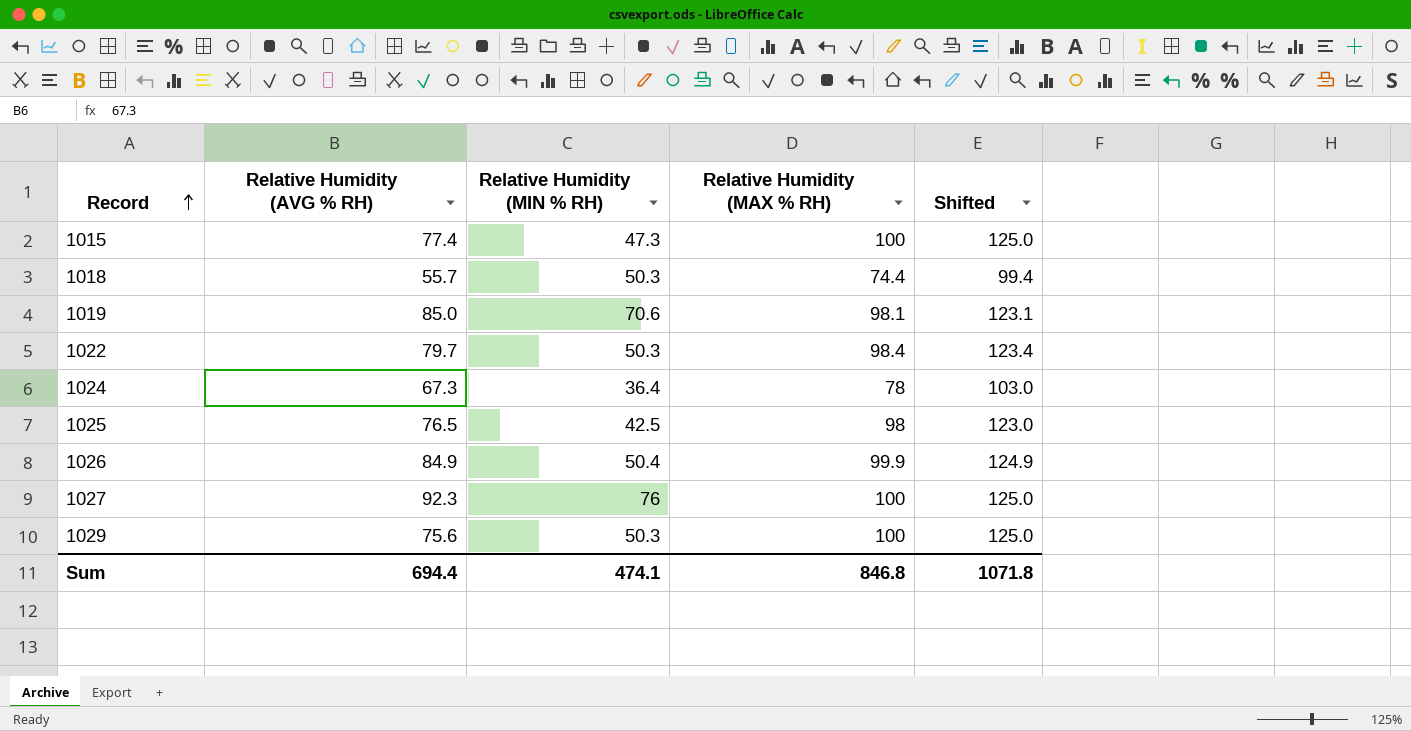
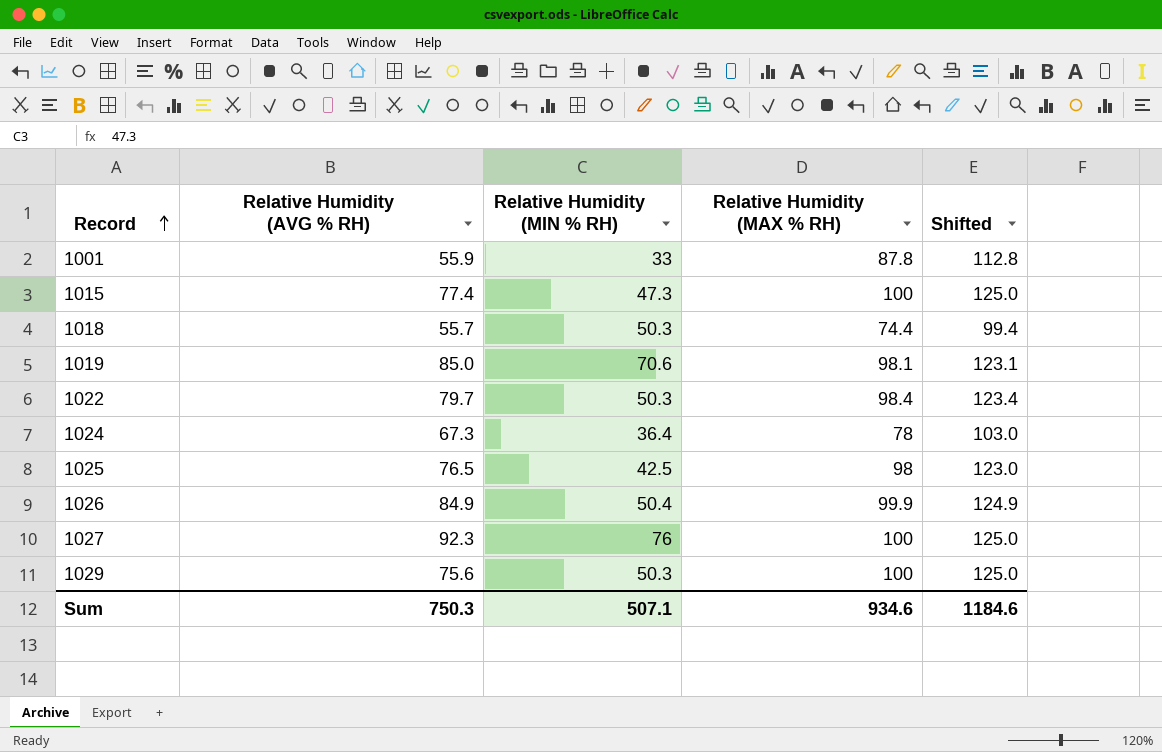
row 1001: none -> 55.9 | 33 | 87.8 | 112.8
Sum | Relative Humidity (AVG % RH): 694.4 -> 750.3
Sum | Relative Humidity (MIN % RH): 474.1 -> 507.1
Sum | Relative Humidity (MAX % RH): 846.8 -> 934.6
Sum | Shifted: 1071.8 -> 1184.6

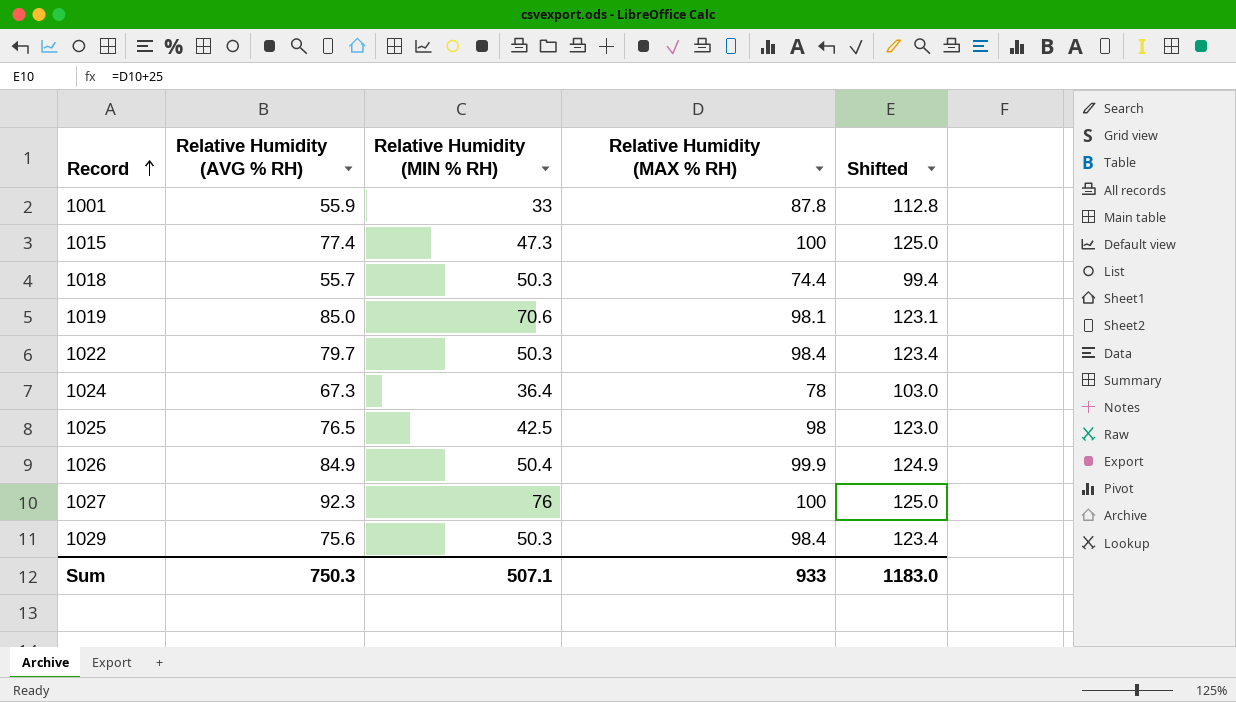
1029 | Relative Humidity (MAX % RH): 100 -> 98.4
1029 | Shifted: 125.0 -> 123.4
Sum | Relative Humidity (MAX % RH): 934.6 -> 933
Sum | Shifted: 1184.6 -> 1183.0

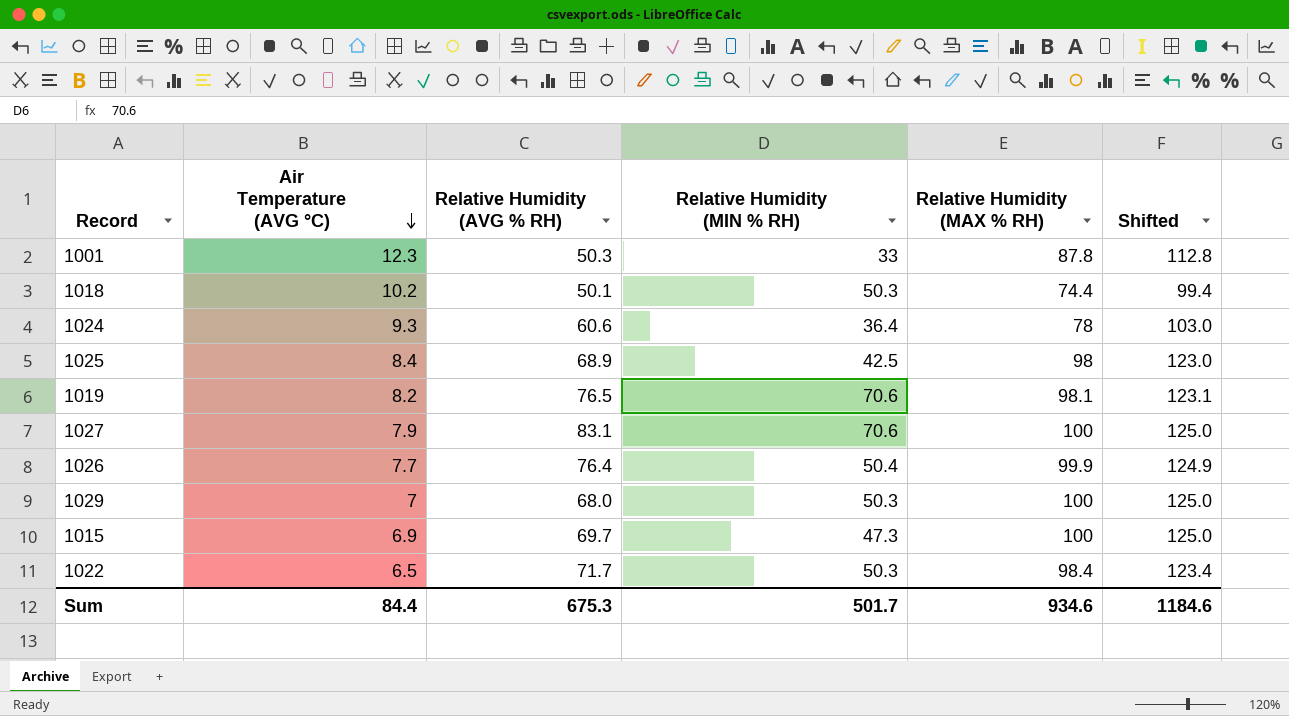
row order: Record ascending -> Air Temperature (AVG °C) descending
column Air Temperature (AVG °C) | position: none -> 2
1001 | Relative Humidity (AVG % RH): 55.9 -> 50.3
1018 | Relative Humidity (AVG % RH): 55.7 -> 50.1
1024 | Relative Humidity (AVG % RH): 67.3 -> 60.6
1025 | Relative Humidity (AVG % RH): 76.5 -> 68.9
1019 | Relative Humidity (AVG % RH): 85.0 -> 76.5
1027 | Relative Humidity (AVG % RH): 92.3 -> 83.1
1027 | Relative Humidity (MIN % RH): 76 -> 70.6
1026 | Relative Humidity (AVG % RH): 84.9 -> 76.4
1029 | Relative Humidity (AVG % RH): 75.6 -> 68.0
1029 | Relative Humidity (MAX % RH): 98.4 -> 100
1029 | Shifted: 123.4 -> 125.0
1015 | Relative Humidity (AVG % RH): 77.4 -> 69.7
1022 | Relative Humidity (AVG % RH): 79.7 -> 71.7
Sum | Relative Humidity (AVG % RH): 750.3 -> 675.3
Sum | Relative Humidity (MIN % RH): 507.1 -> 501.7
Sum | Relative Humidity (MAX % RH): 933 -> 934.6
Sum | Shifted: 1183.0 -> 1184.6

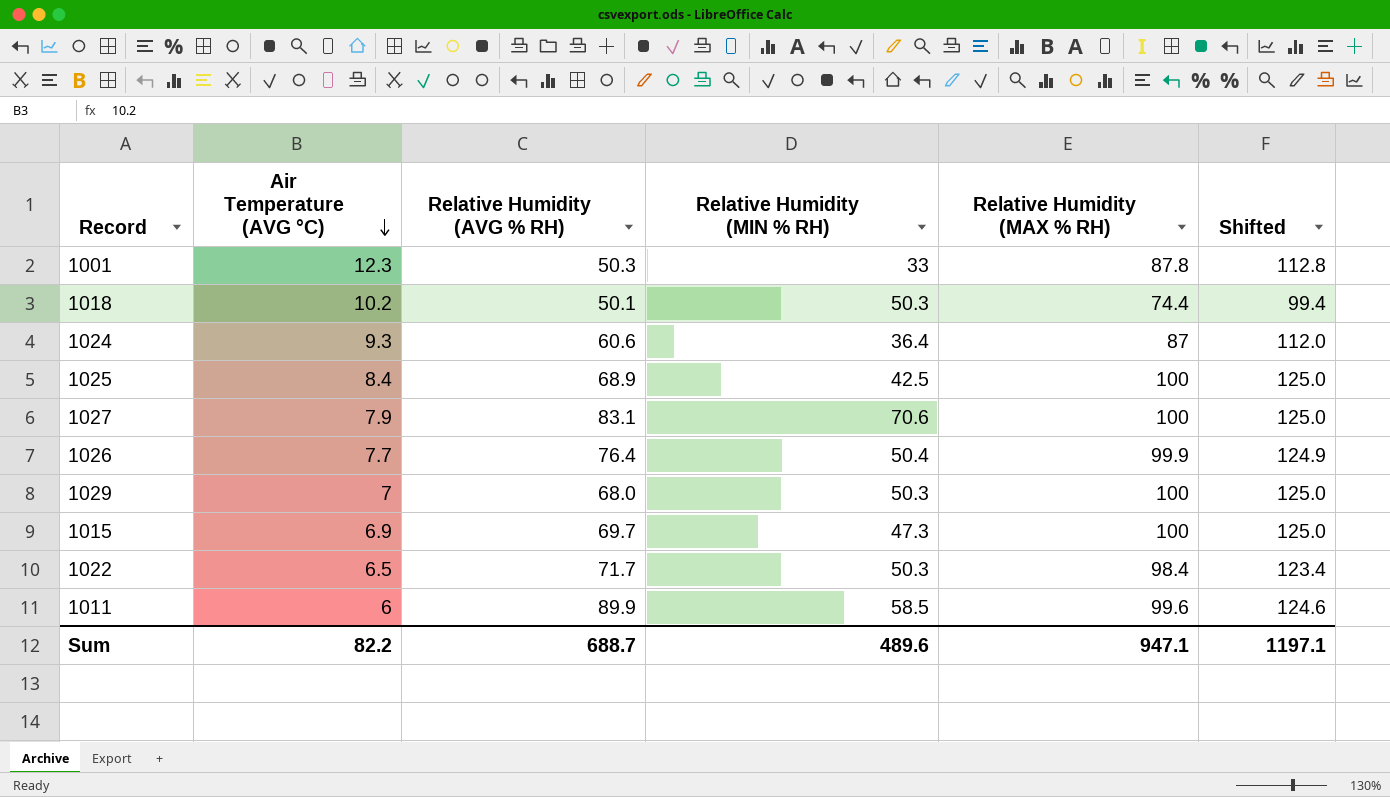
row 1019: 8.2 | 76.5 | 70.6 | 98.1 | 123.1 -> none
1024 | Relative Humidity (MAX % RH): 78 -> 87
1024 | Shifted: 103.0 -> 112.0
1025 | Relative Humidity (MAX % RH): 98 -> 100
1025 | Shifted: 123.0 -> 125.0
row 1011: none -> 6 | 89.9 | 58.5 | 99.6 | 124.6
Sum | Air Temperature (AVG °C): 84.4 -> 82.2
Sum | Relative Humidity (AVG % RH): 675.3 -> 688.7
Sum | Relative Humidity (MIN % RH): 501.7 -> 489.6
Sum | Relative Humidity (MAX % RH): 934.6 -> 947.1
Sum | Shifted: 1184.6 -> 1197.1

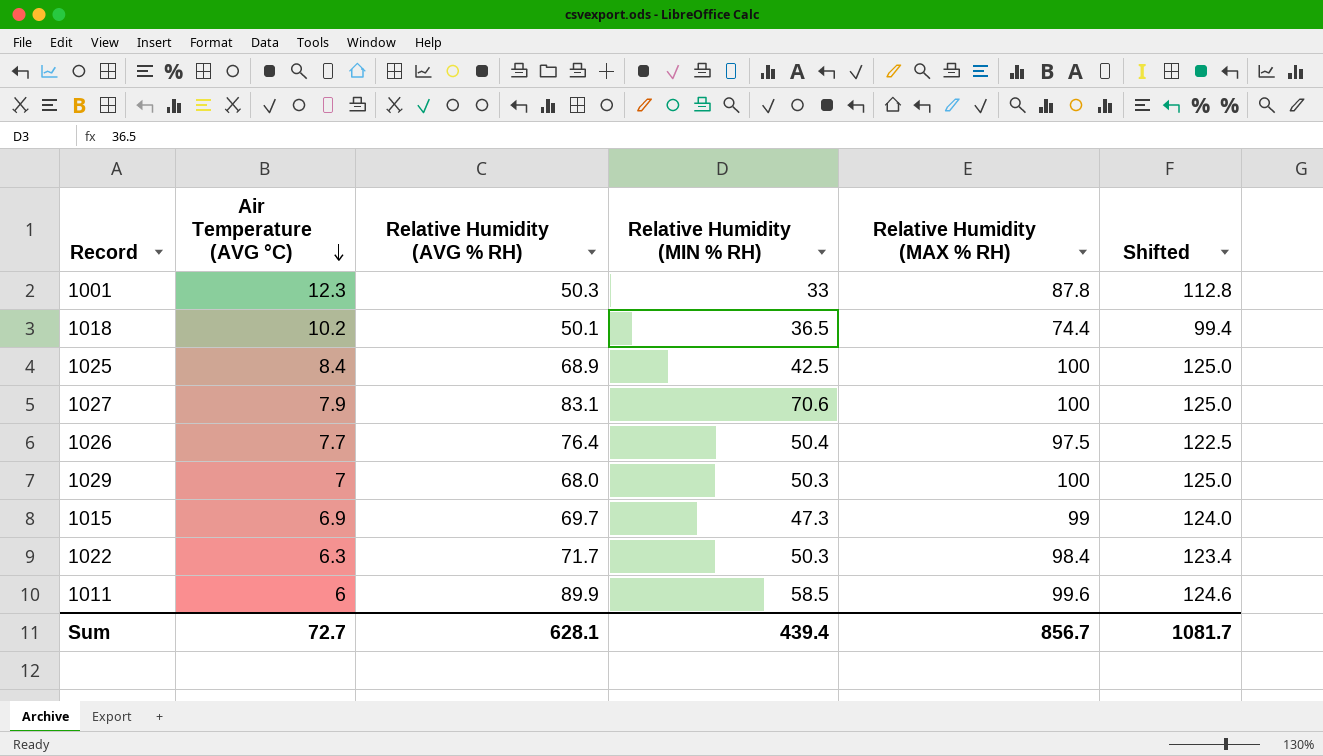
row 1024: 9.3 | 60.6 | 36.4 | 87 | 112.0 -> none
1018 | Relative Humidity (MIN % RH): 50.3 -> 36.5
1026 | Relative Humidity (MAX % RH): 99.9 -> 97.5
1026 | Shifted: 124.9 -> 122.5
1015 | Relative Humidity (MAX % RH): 100 -> 99
1015 | Shifted: 125.0 -> 124.0
1022 | Air Temperature (AVG °C): 6.5 -> 6.3
Sum | Air Temperature (AVG °C): 82.2 -> 72.7
Sum | Relative Humidity (AVG % RH): 688.7 -> 628.1
Sum | Relative Humidity (MIN % RH): 489.6 -> 439.4
Sum | Relative Humidity (MAX % RH): 947.1 -> 856.7
Sum | Shifted: 1197.1 -> 1081.7

